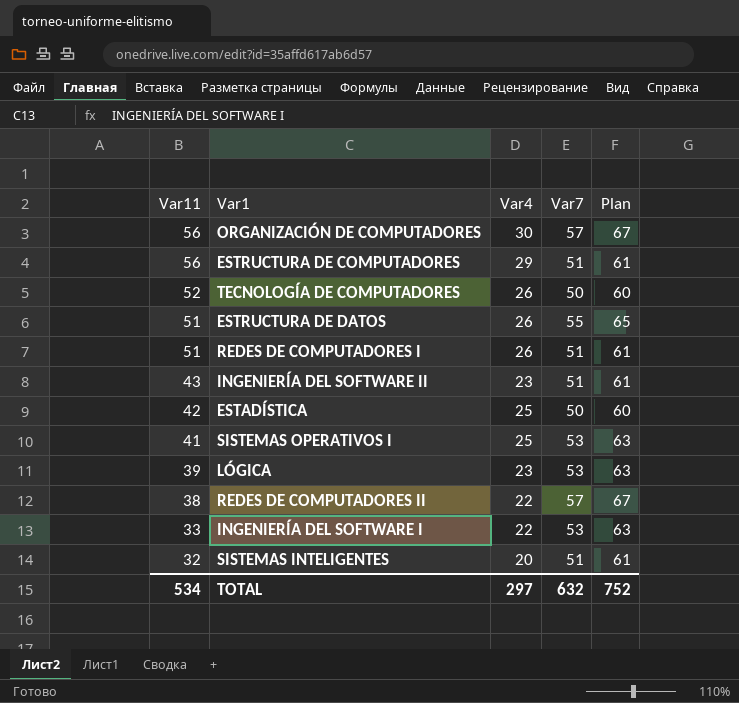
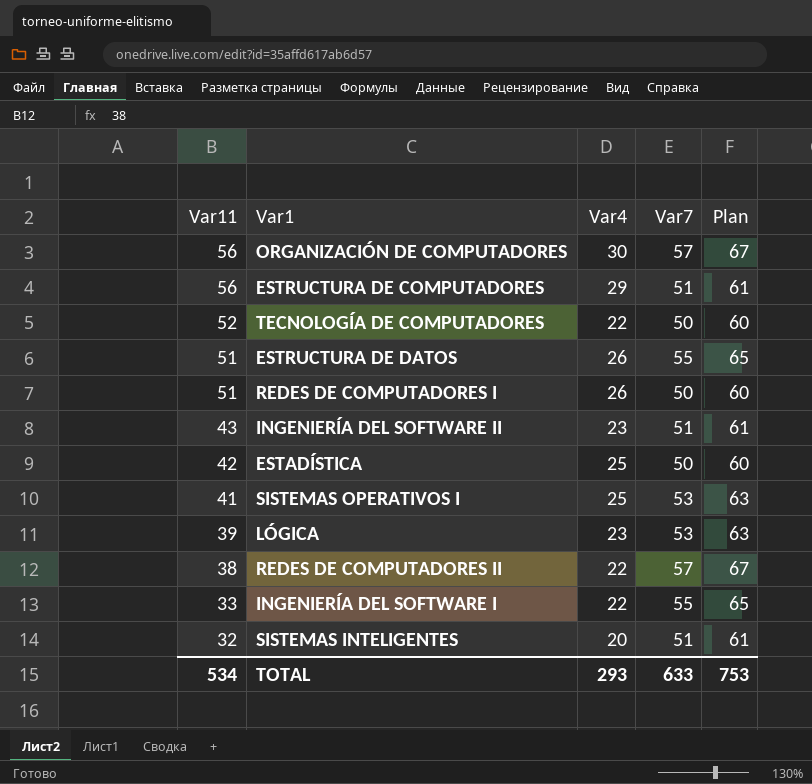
TECNOLOGÍA DE COMPUTADORES | Var4: 26 -> 22
REDES DE COMPUTADORES I | Var7: 51 -> 50
REDES DE COMPUTADORES I | Plan: 61 -> 60
INGENIERÍA DEL SOFTWARE I | Var7: 53 -> 55
INGENIERÍA DEL SOFTWARE I | Plan: 63 -> 65
TOTAL | Var4: 297 -> 293
TOTAL | Var7: 632 -> 633
TOTAL | Plan: 752 -> 753

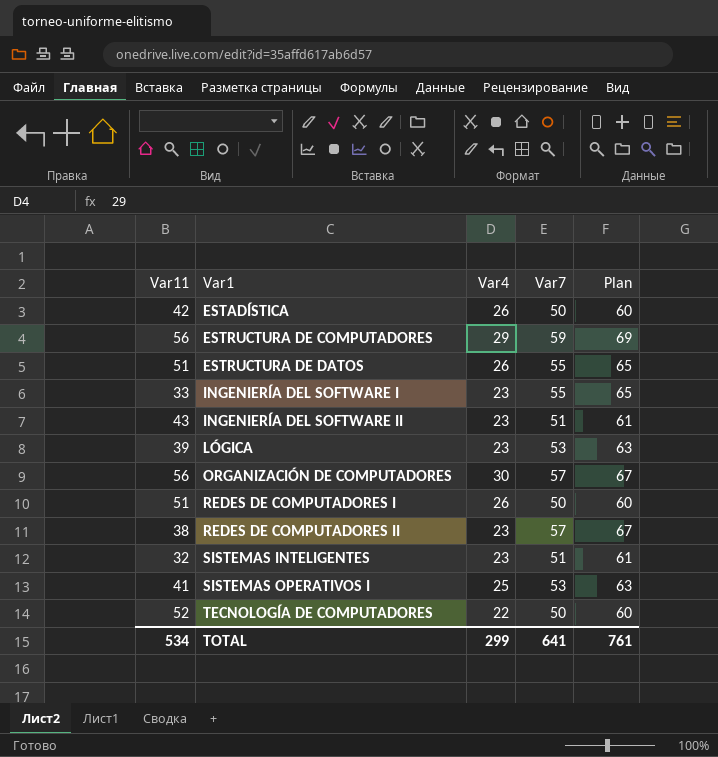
row order: Var11 descending -> Var1 ascending
ESTADÍSTICA | Var4: 25 -> 26
ESTRUCTURA DE COMPUTADORES | Var7: 51 -> 59
ESTRUCTURA DE COMPUTADORES | Plan: 61 -> 69
INGENIERÍA DEL SOFTWARE I | Var4: 22 -> 23
REDES DE COMPUTADORES II | Var4: 22 -> 23
SISTEMAS INTELIGENTES | Var4: 20 -> 23
TOTAL | Var4: 293 -> 299
TOTAL | Var7: 633 -> 641
TOTAL | Plan: 753 -> 761

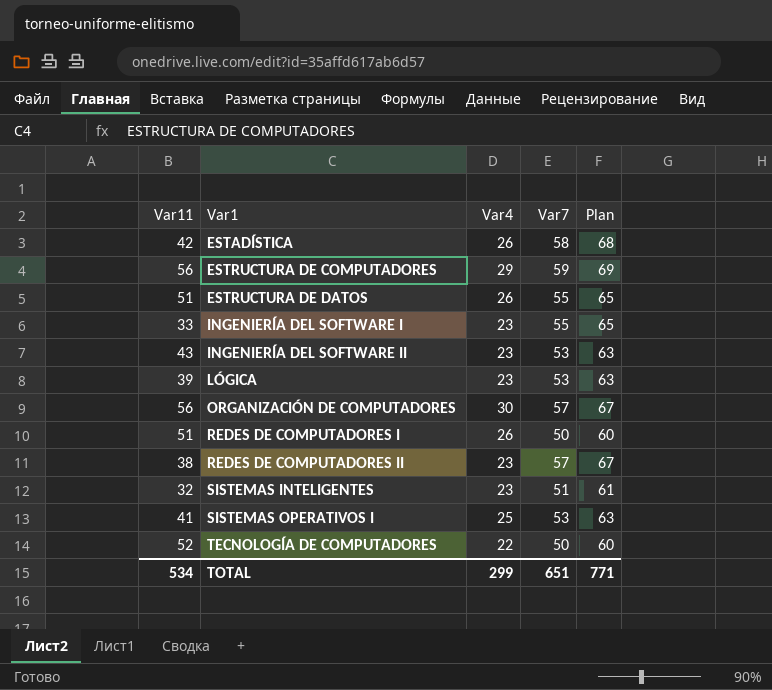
ESTADÍSTICA | Var7: 50 -> 58
ESTADÍSTICA | Plan: 60 -> 68
INGENIERÍA DEL SOFTWARE II | Var7: 51 -> 53
INGENIERÍA DEL SOFTWARE II | Plan: 61 -> 63
TOTAL | Var7: 641 -> 651
TOTAL | Plan: 761 -> 771

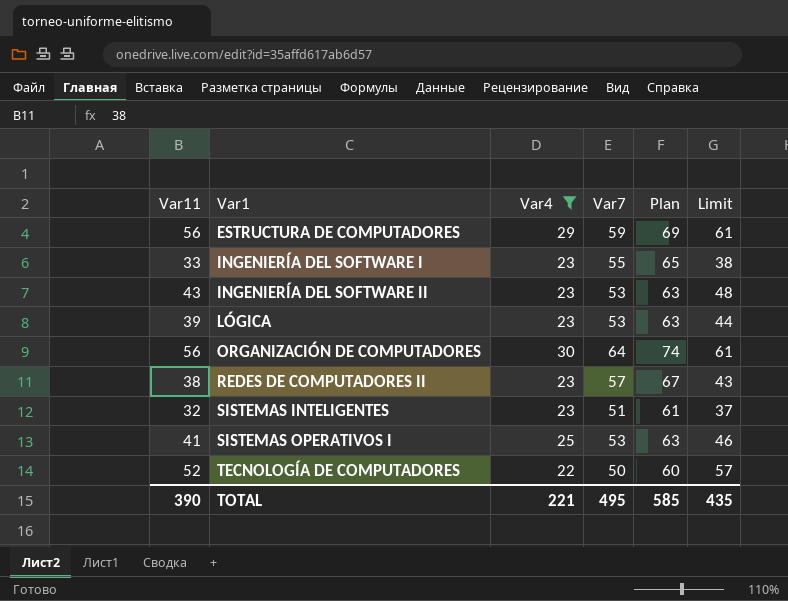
filter: none -> Var4 != 26
column Limit | formula: none -> [Var11] + 5
ORGANIZACIÓN DE COMPUTADORES | Var7: 57 -> 64
ORGANIZACIÓN DE COMPUTADORES | Plan: 67 -> 74
TOTAL | Var11: 534 -> 390
TOTAL | Var4: 299 -> 221
TOTAL | Var7: 651 -> 495
TOTAL | Plan: 771 -> 585

